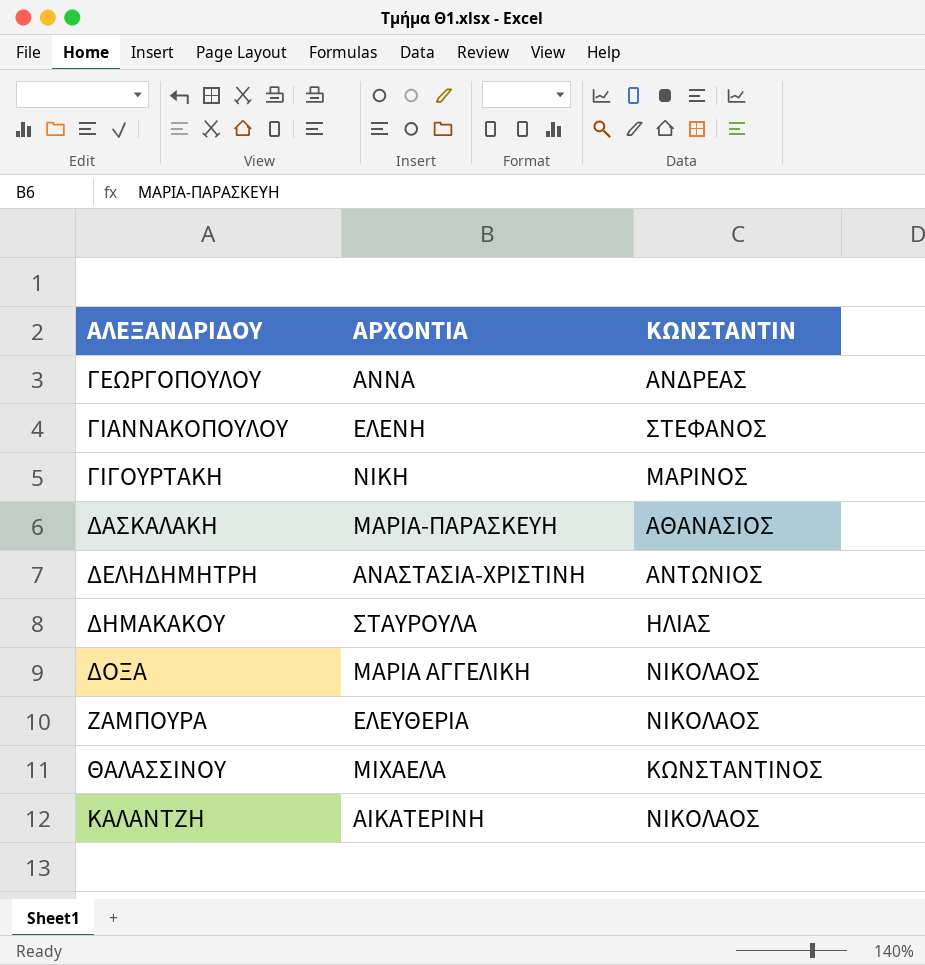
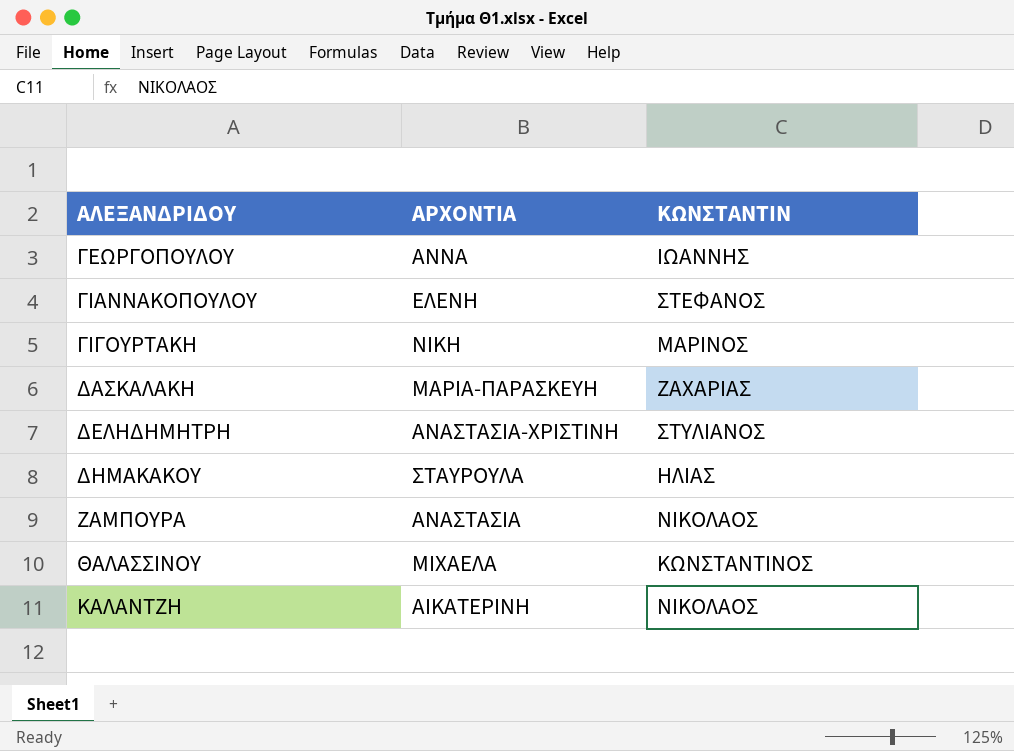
row ΔΟΞΑ: ΜΑΡΙΑ ΑΓΓΕΛΙΚΗ | ΝΙΚΟΛΑΟΣ -> none
ΓΕΩΡΓΟΠΟΥΛΟΥ | ΚΩΝΣΤΑΝΤΙΝ: ΑΝΔΡΕΑΣ -> ΙΩΑΝΝΗΣ
ΔΑΣΚΑΛΑΚΗ | ΚΩΝΣΤΑΝΤΙΝ: ΑΘΑΝΑΣΙΟΣ -> ΖΑΧΑΡΙΑΣ
ΔΕΛΗΔΗΜΗΤΡΗ | ΚΩΝΣΤΑΝΤΙΝ: ΑΝΤΩΝΙΟΣ -> ΣΤΥΛΙΑΝΟΣ
ΖΑΜΠΟΥΡΑ | ΑΡΧΟΝΤΙΑ: ΕΛΕΥΘΕΡΙΑ -> ΑΝΑΣΤΑΣΙΑ

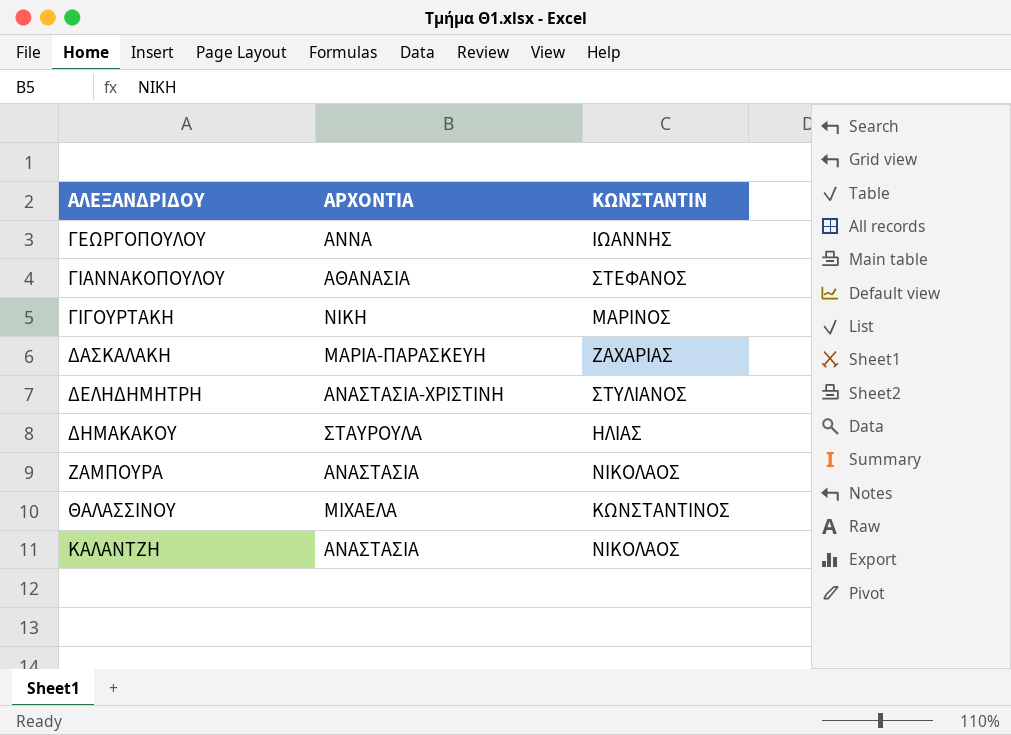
ΓΙΑΝΝΑΚΟΠΟΥΛΟΥ | ΑΡΧΟΝΤΙΑ: ΕΛΕΝΗ -> ΑΘΑΝΑΣΙΑ
ΚΑΛΑΝΤΖΗ | ΑΡΧΟΝΤΙΑ: ΑΙΚΑΤΕΡΙΝΗ -> ΑΝΑΣΤΑΣΙΑ

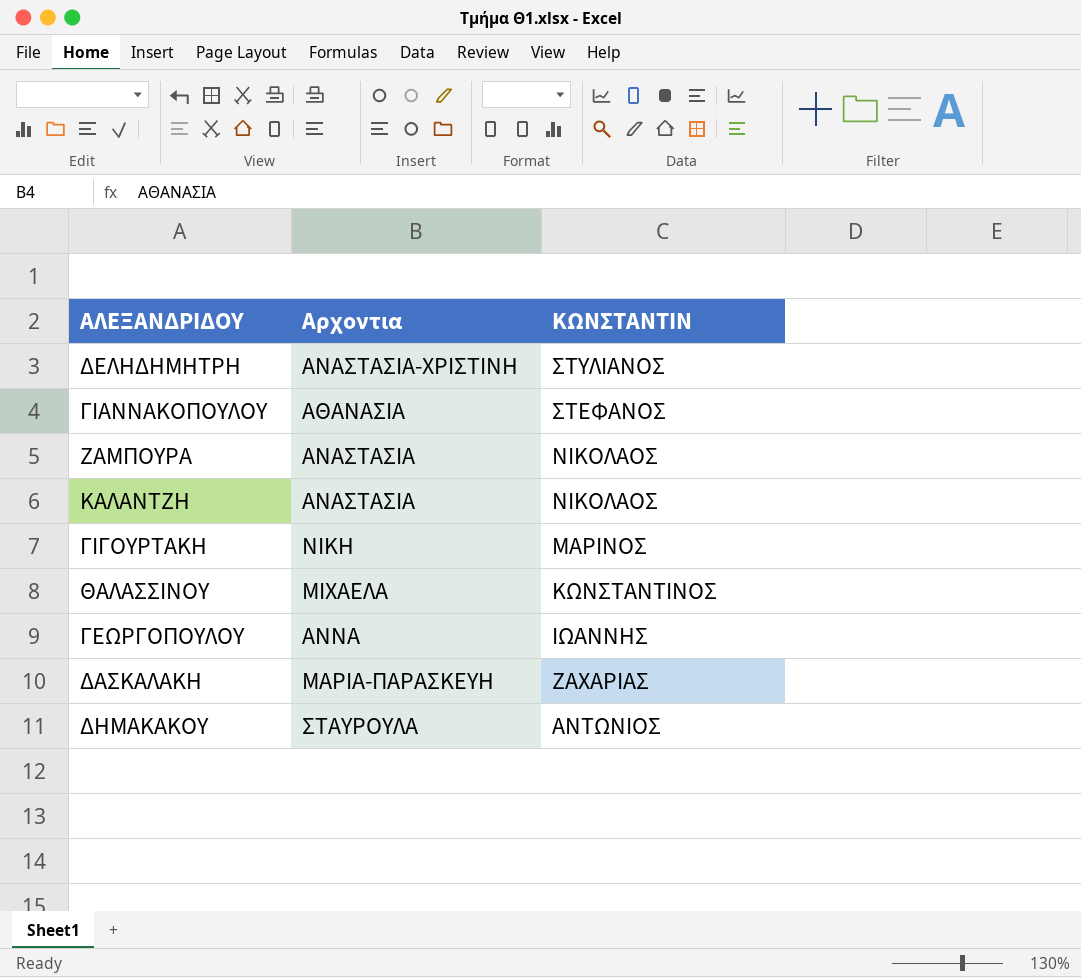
row order: ΑΛΕΞΑΝΔΡΙΔΟΥ ascending -> ΚΩΝΣΤΑΝΤΙΝ descending
column name: ΑΡΧΟΝΤΙΑ -> Αρχοντια
ΔΗΜΑΚΑΚΟΥ | ΚΩΝΣΤΑΝΤΙΝ: ΗΛΙΑΣ -> ΑΝΤΩΝΙΟΣ

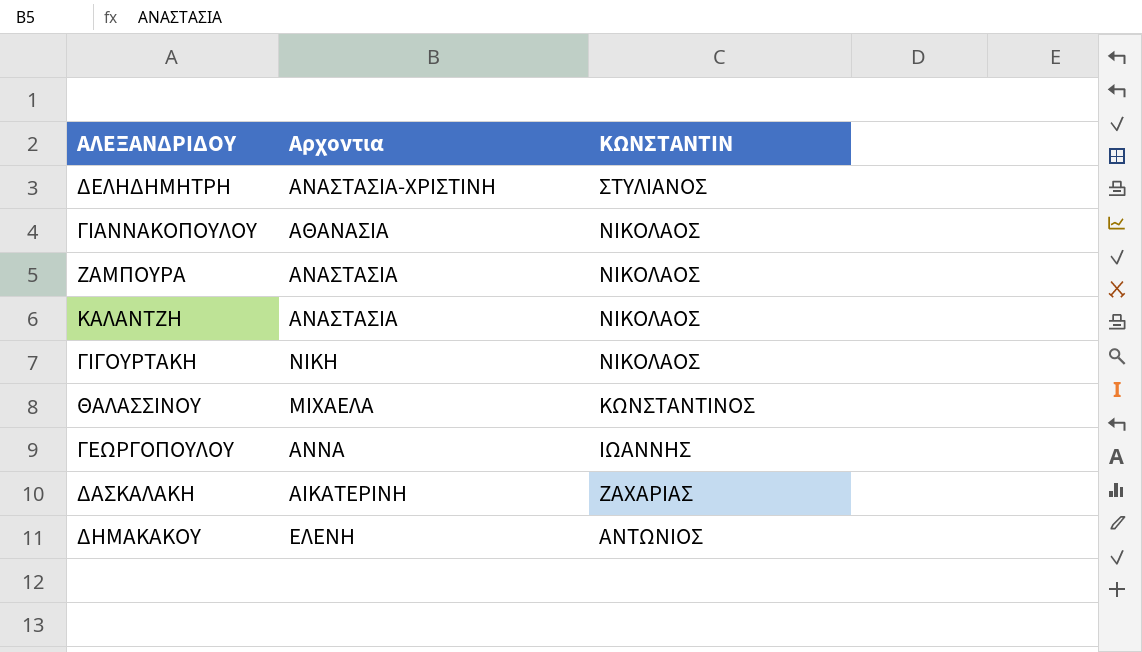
ΓΙΑΝΝΑΚΟΠΟΥΛΟΥ | ΚΩΝΣΤΑΝΤΙΝ: ΣΤΕΦΑΝΟΣ -> ΝΙΚΟΛΑΟΣ
ΓΙΓΟΥΡΤΑΚΗ | ΚΩΝΣΤΑΝΤΙΝ: ΜΑΡΙΝΟΣ -> ΝΙΚΟΛΑΟΣ
ΔΑΣΚΑΛΑΚΗ | Αρχοντια: ΜΑΡΙΑ-ΠΑΡΑΣΚΕΥΗ -> ΑΙΚΑΤΕΡΙΝΗ
ΔΗΜΑΚΑΚΟΥ | Αρχοντια: ΣΤΑΥΡΟΥΛΑ -> ΕΛΕΝΗ

